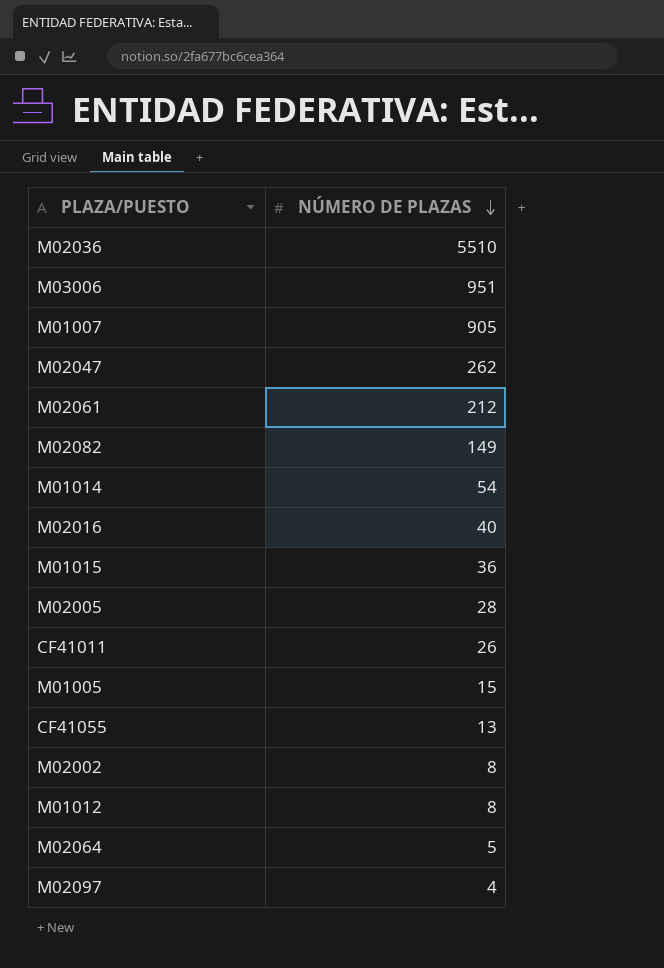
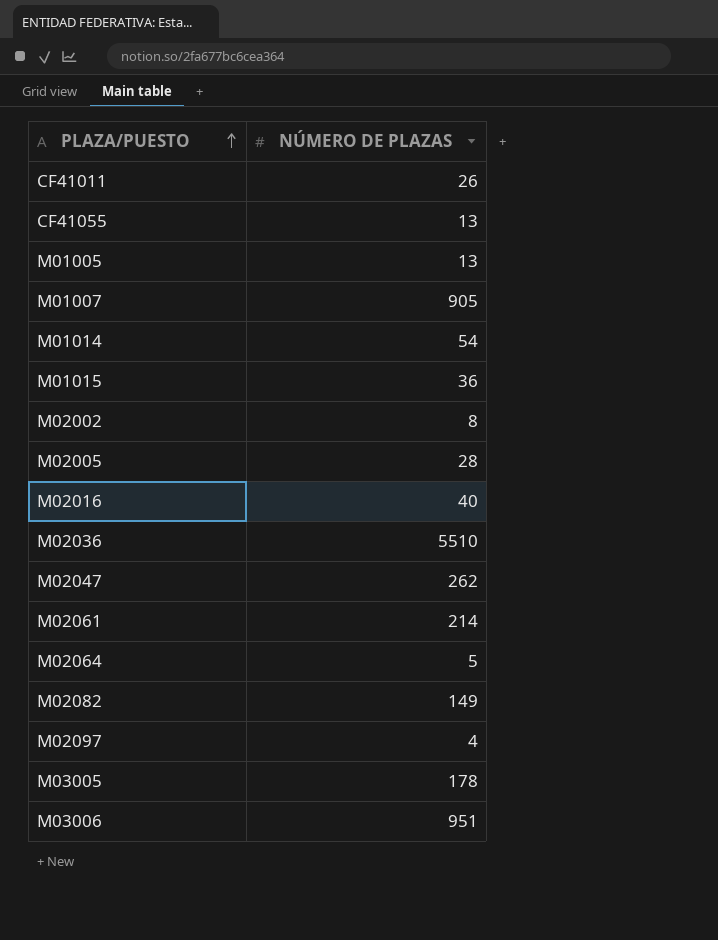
row order: NÚMERO DE PLAZAS descending -> PLAZA/PUESTO ascending
row M01012: 8 -> none
M01005 | NÚMERO DE PLAZAS: 15 -> 13
M02061 | NÚMERO DE PLAZAS: 212 -> 214
row M03005: none -> 178

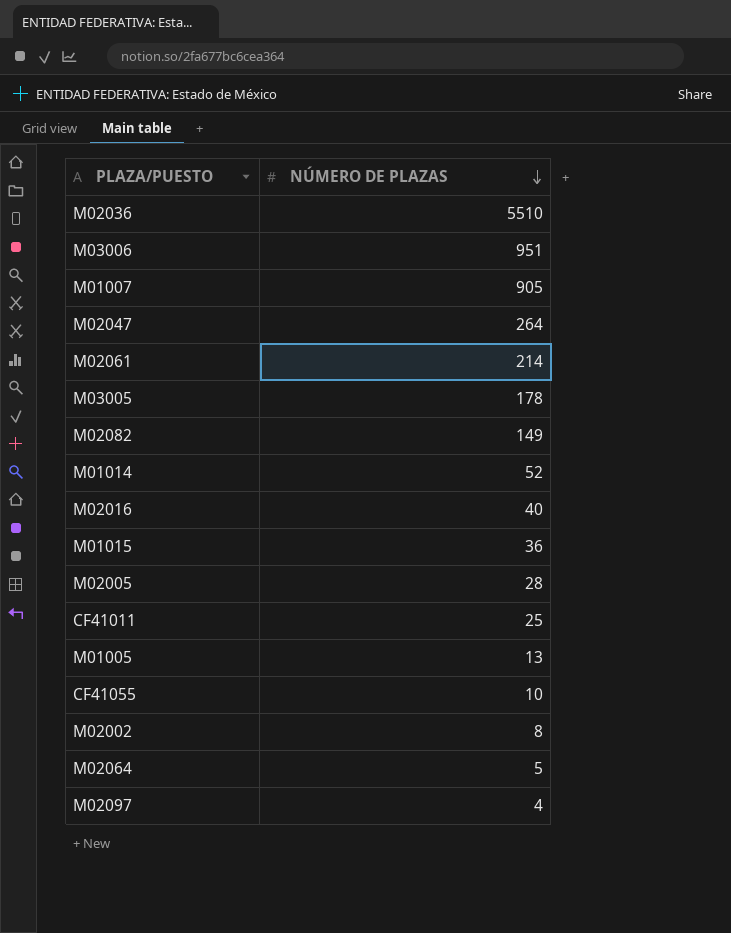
row order: PLAZA/PUESTO ascending -> NÚMERO DE PLAZAS descending
M02047 | NÚMERO DE PLAZAS: 262 -> 264
M01014 | NÚMERO DE PLAZAS: 54 -> 52
CF41011 | NÚMERO DE PLAZAS: 26 -> 25
CF41055 | NÚMERO DE PLAZAS: 13 -> 10

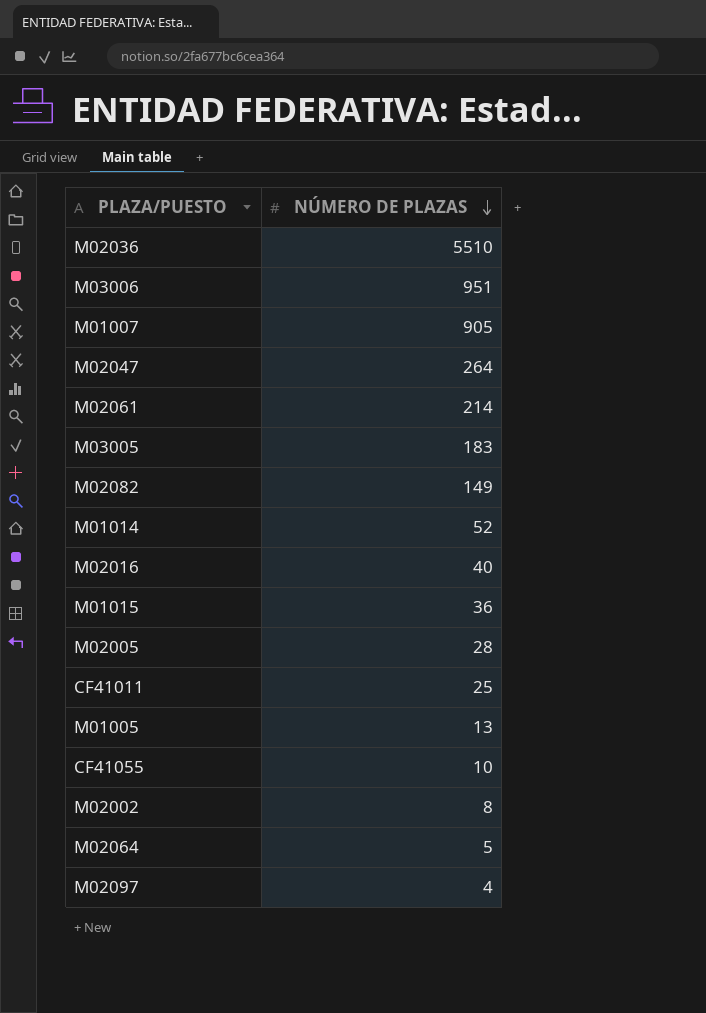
M03005 | NÚMERO DE PLAZAS: 178 -> 183

